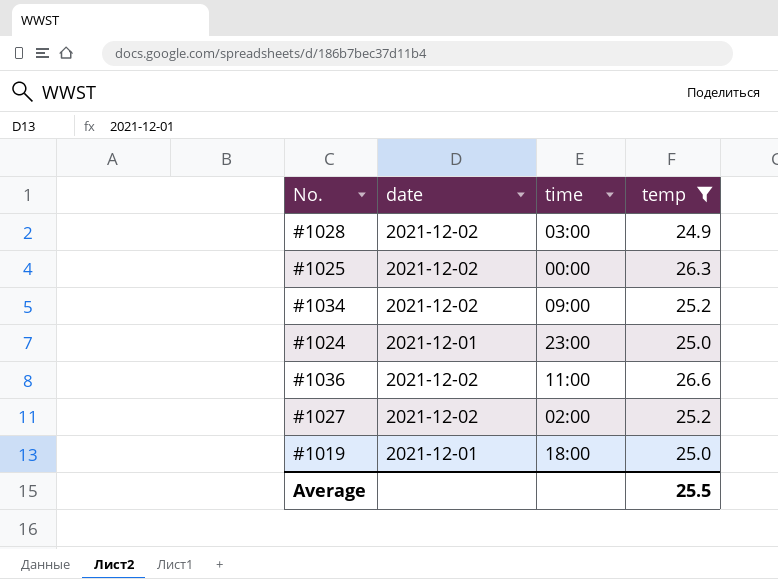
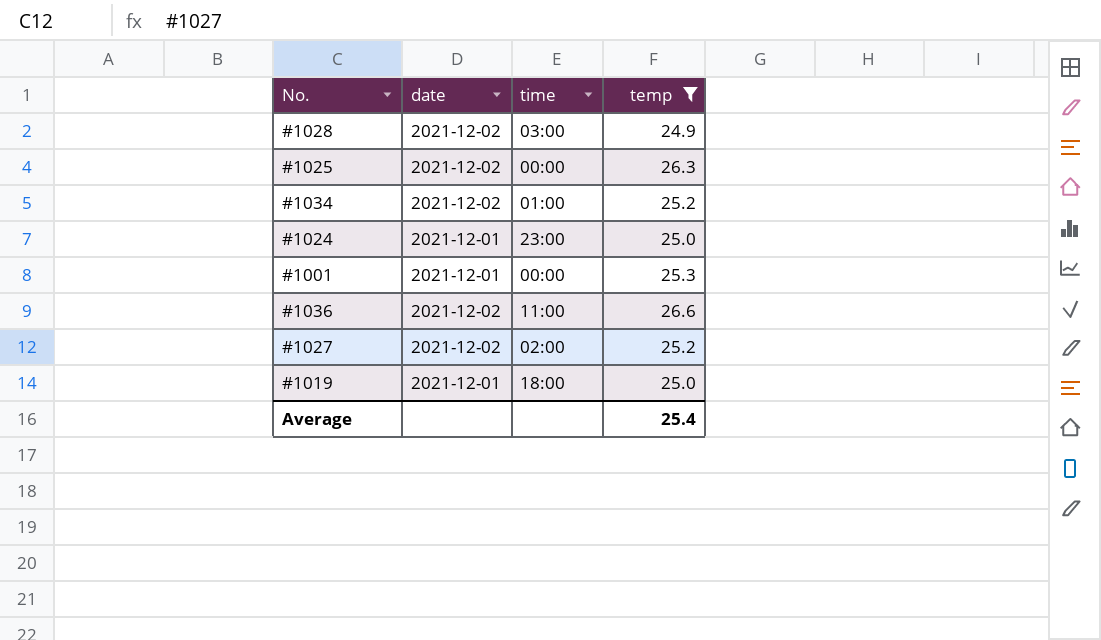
#1034 | time: 09:00 -> 01:00
row #1001: none -> 2021-12-01 | 00:00 | 25.3
Average | temp: 25.5 -> 25.4

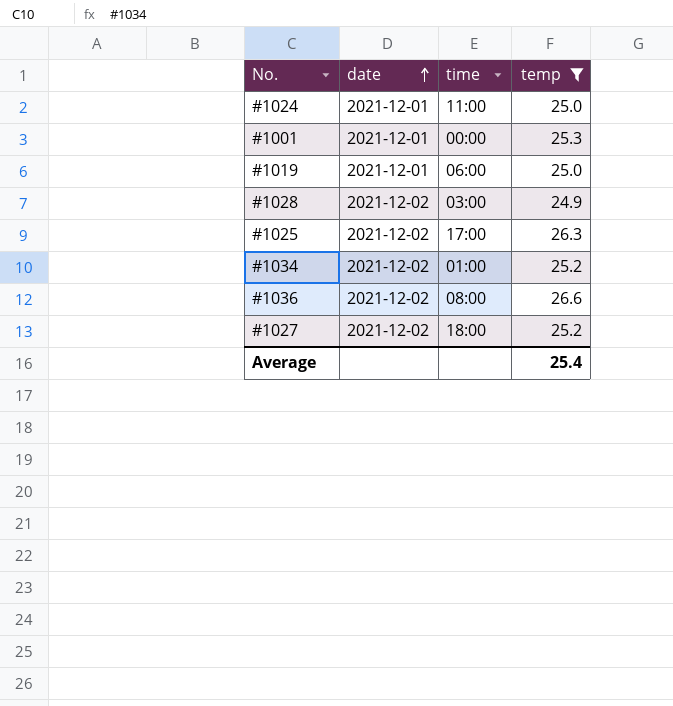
row order: none -> date ascending
#1024 | time: 23:00 -> 11:00
#1019 | time: 18:00 -> 06:00
#1025 | time: 00:00 -> 17:00
#1036 | time: 11:00 -> 08:00
#1027 | time: 02:00 -> 18:00

